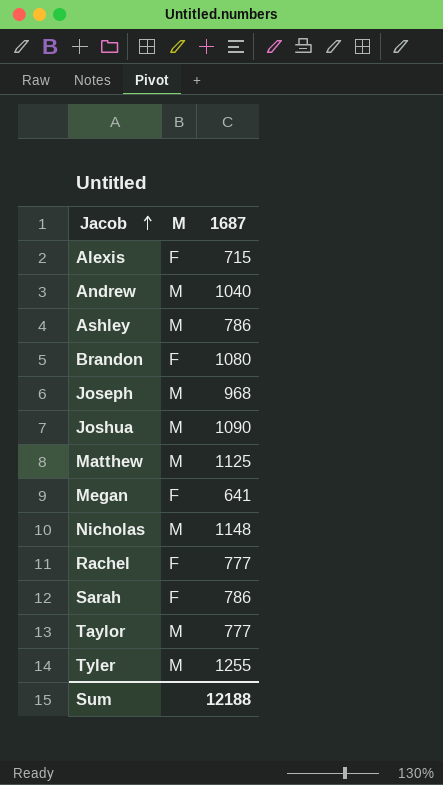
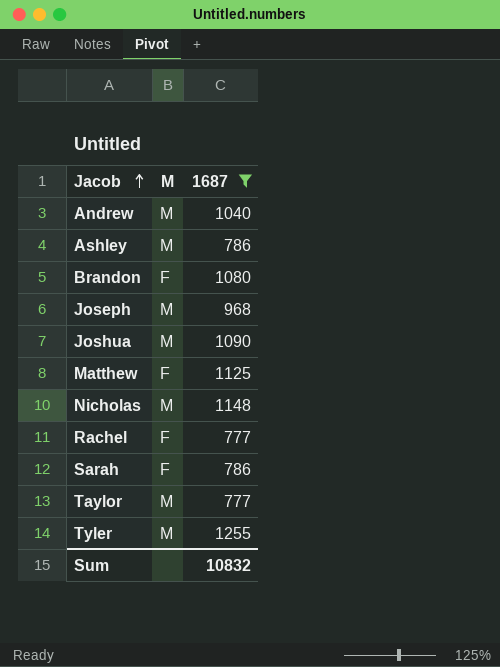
filter: none -> 1687 >= 777
Matthew | M: M -> F
Sum | 1687: 12188 -> 10832

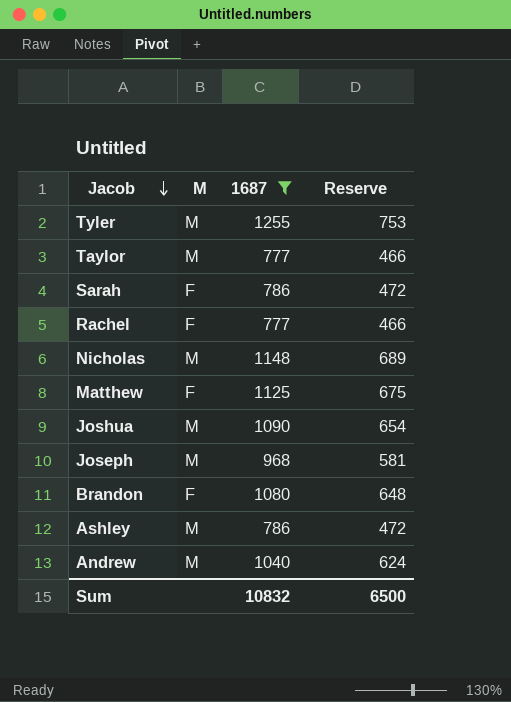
row order: Jacob ascending -> Jacob descending
column Reserve | formula: none -> [1687] * 0.6

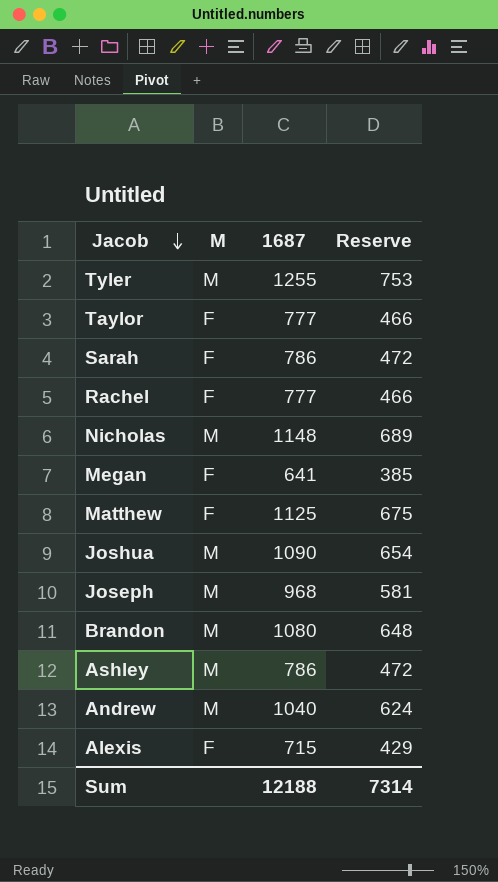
filter: 1687 >= 777 -> none
Taylor | M: M -> F
Brandon | M: F -> M
Sum | 1687: 10832 -> 12188
Sum | Reserve: 6500 -> 7314

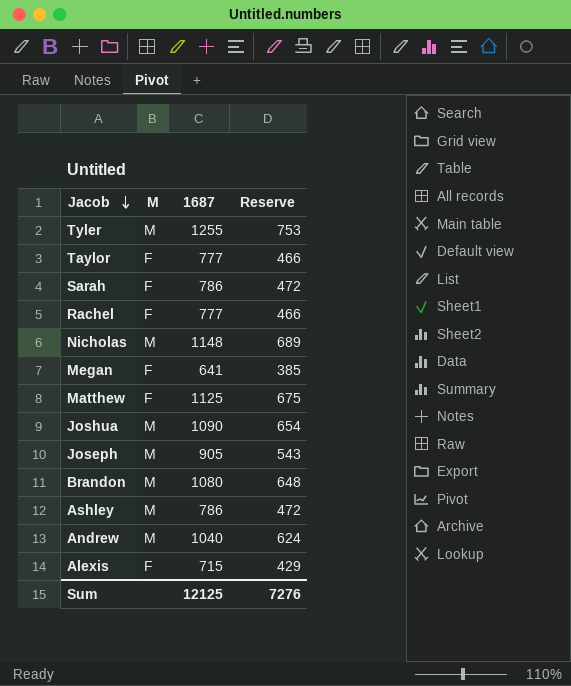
Joseph | 1687: 968 -> 905
Joseph | Reserve: 581 -> 543
Sum | 1687: 12188 -> 12125
Sum | Reserve: 7314 -> 7276

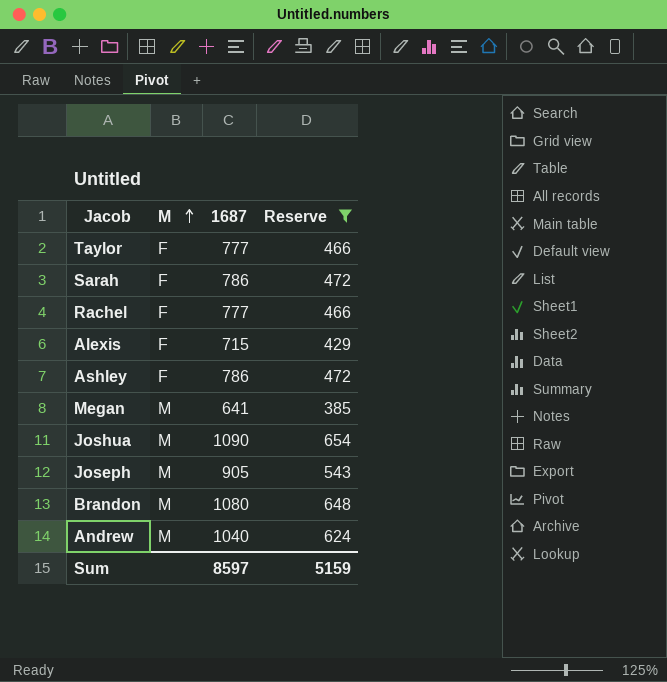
filter: none -> Reserve <= 654
row order: Jacob descending -> M ascending
Ashley | M: M -> F
Megan | M: F -> M
Sum | 1687: 12125 -> 8597
Sum | Reserve: 7276 -> 5159

